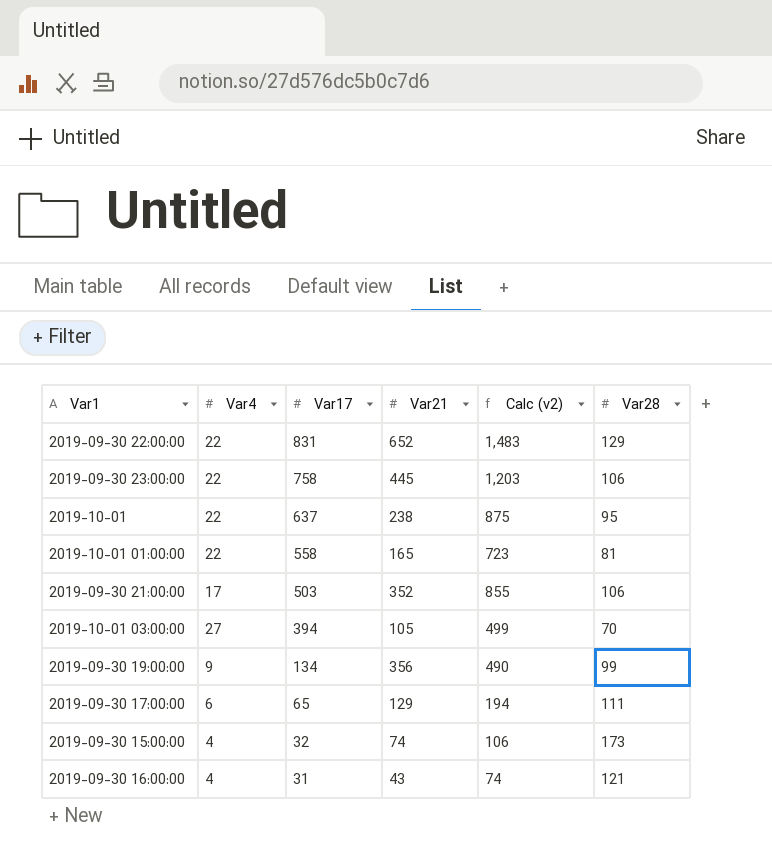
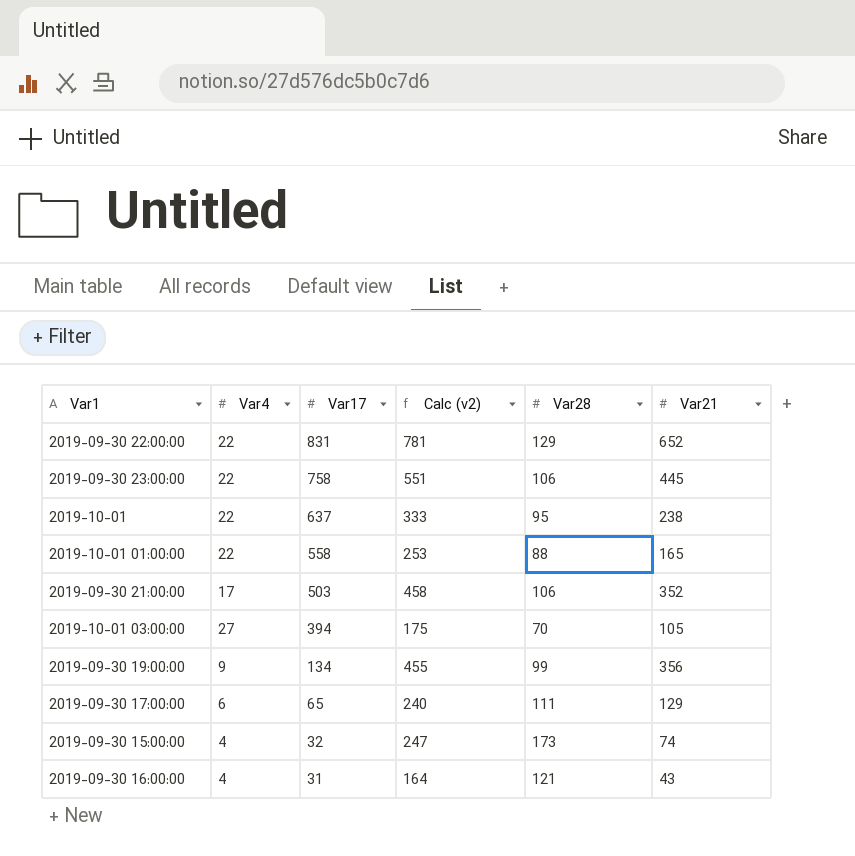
column Calc (v2) | formula: [Var17] + [Var21] -> [Var28] + [Var21]
column Var21 | position: 4 -> 6
2019-10-01 01:00:00 | Var28: 81 -> 88

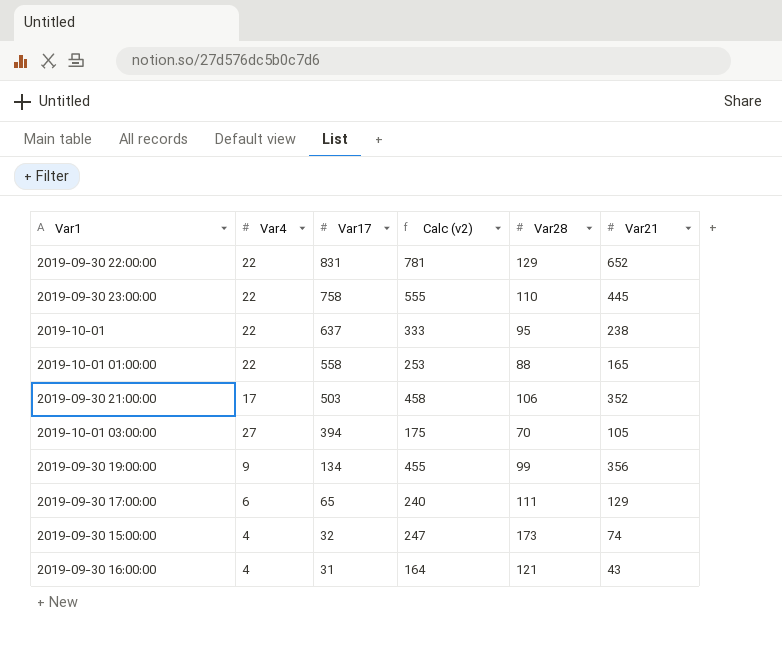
2019-09-30 23:00:00 | Calc (v2): 551 -> 555
2019-09-30 23:00:00 | Var28: 106 -> 110

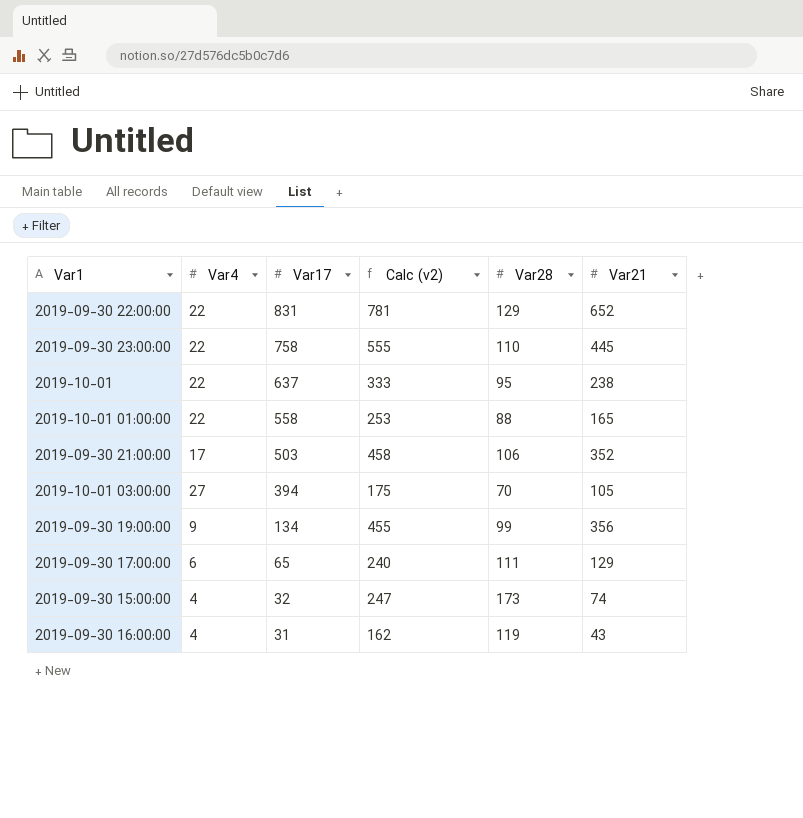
2019-09-30 16:00:00 | Calc (v2): 164 -> 162
2019-09-30 16:00:00 | Var28: 121 -> 119

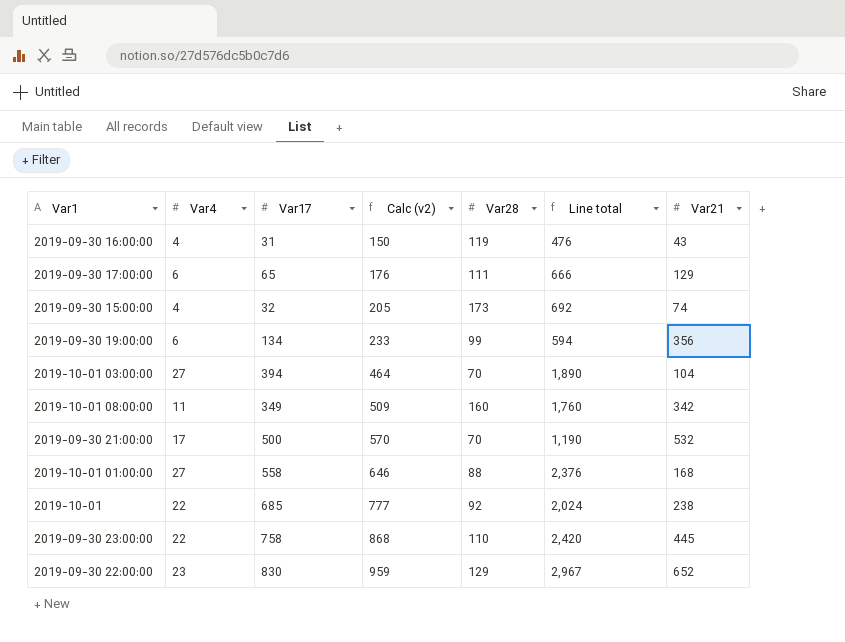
row order: Var17 descending -> Calc (v2) ascending
column Calc (v2) | formula: [Var28] + [Var21] -> [Var17] + [Var28]
column Line total | formula: none -> [Var4] * [Var28]
2019-09-30 19:00:00 | Var4: 9 -> 6
2019-10-01 03:00:00 | Var21: 105 -> 104
row 2019-10-01 08:00:00: none -> 11 | 349 | 509 | 160 | 1,760 | 342
2019-09-30 21:00:00 | Var17: 503 -> 500
2019-09-30 21:00:00 | Var28: 106 -> 70
2019-09-30 21:00:00 | Var21: 352 -> 532
2019-10-01 01:00:00 | Var4: 22 -> 27
2019-10-01 01:00:00 | Var21: 165 -> 168
2019-10-01 | Var17: 637 -> 685
2019-10-01 | Var28: 95 -> 92
2019-09-30 22:00:00 | Var4: 22 -> 23
2019-09-30 22:00:00 | Var17: 831 -> 830

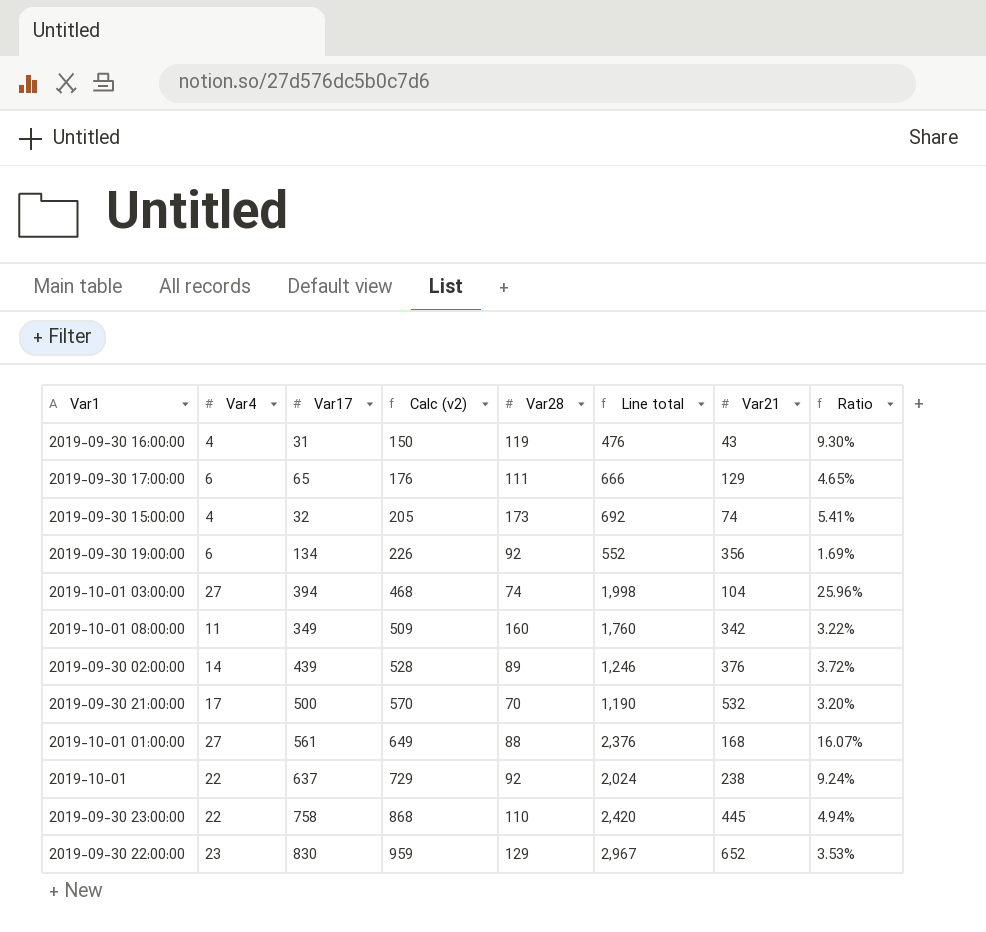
column Ratio | formula: none -> [Var4] / [Var21]
2019-09-30 19:00:00 | Calc (v2): 233 -> 226
2019-09-30 19:00:00 | Var28: 99 -> 92
2019-09-30 19:00:00 | Line total: 594 -> 552
2019-10-01 03:00:00 | Calc (v2): 464 -> 468
2019-10-01 03:00:00 | Var28: 70 -> 74
2019-10-01 03:00:00 | Line total: 1,890 -> 1,998
row 2019-09-30 02:00:00: none -> 14 | 439 | 528 | 89 | 1,246 | 376 | 3.72%
2019-10-01 01:00:00 | Var17: 558 -> 561
2019-10-01 01:00:00 | Calc (v2): 646 -> 649
2019-10-01 | Var17: 685 -> 637
2019-10-01 | Calc (v2): 777 -> 729

